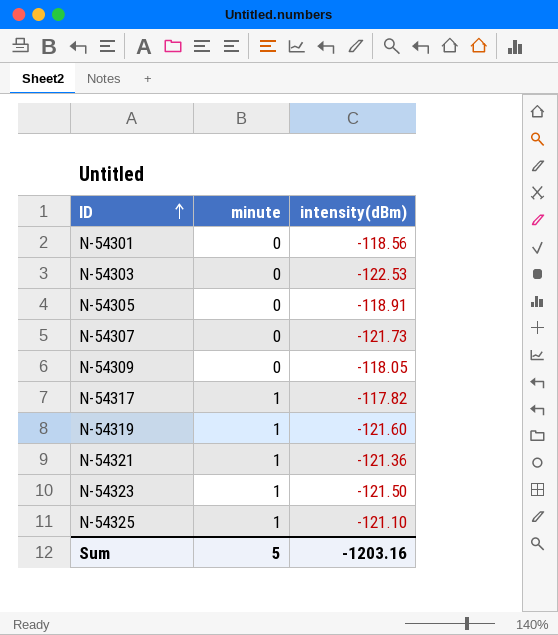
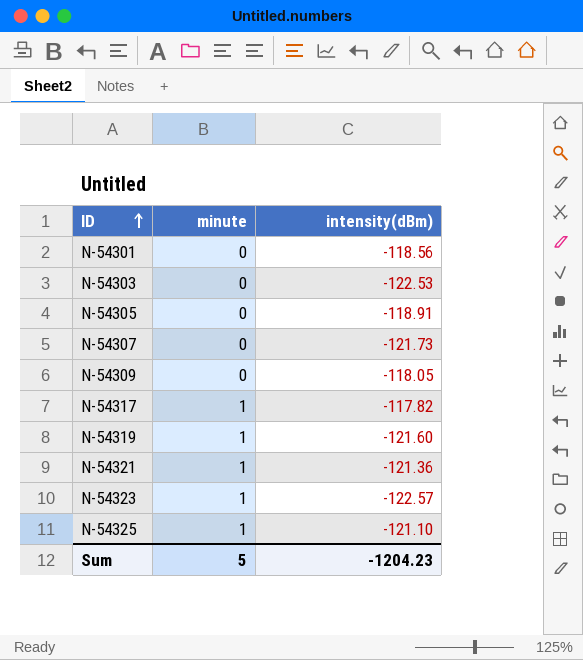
N-54323 | intensity(dBm): -121.50 -> -122.57
Sum | intensity(dBm): -1203.16 -> -1204.23

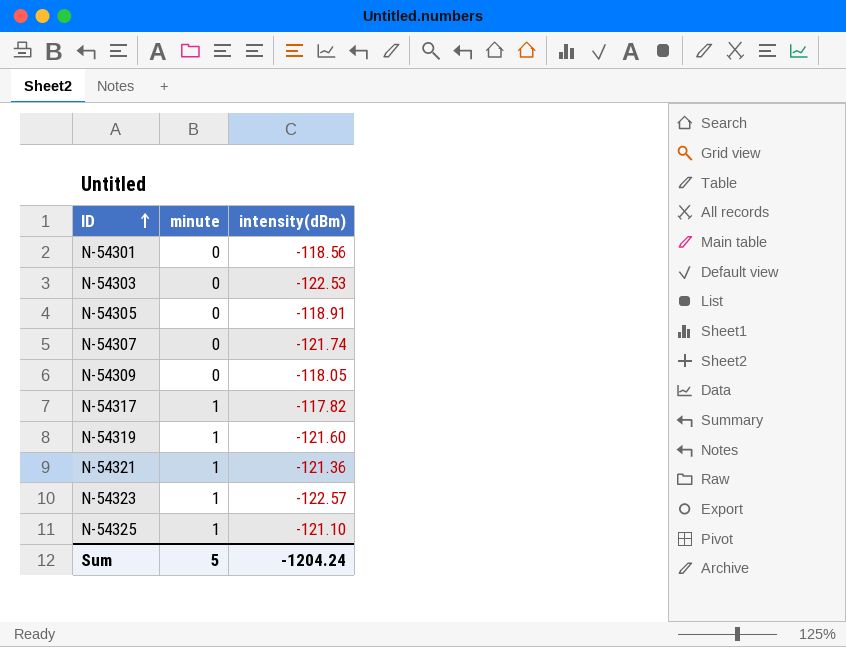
N-54307 | intensity(dBm): -121.73 -> -121.74
Sum | intensity(dBm): -1204.23 -> -1204.24

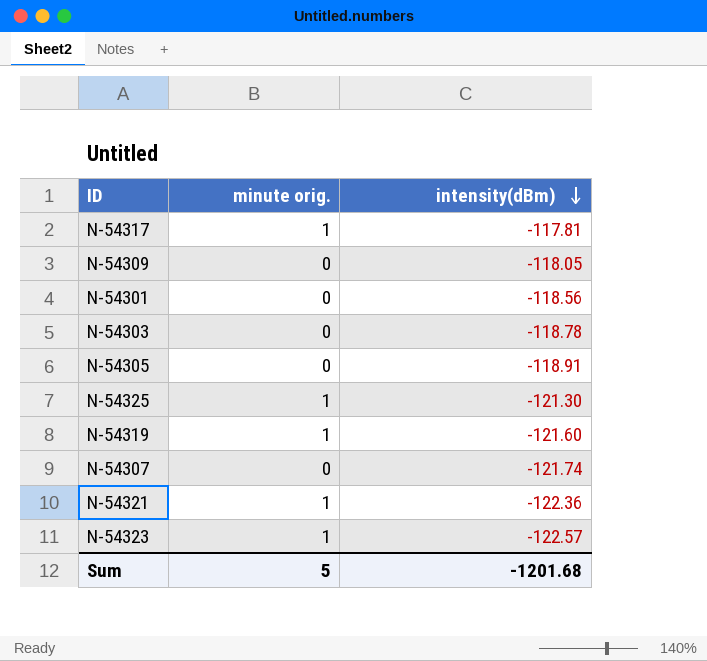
row order: ID ascending -> intensity(dBm) descending
column name: minute -> minute orig.
N-54317 | intensity(dBm): -117.82 -> -117.81
N-54303 | intensity(dBm): -122.53 -> -118.78
N-54325 | intensity(dBm): -121.10 -> -121.30
N-54321 | intensity(dBm): -121.36 -> -122.36
Sum | intensity(dBm): -1204.24 -> -1201.68

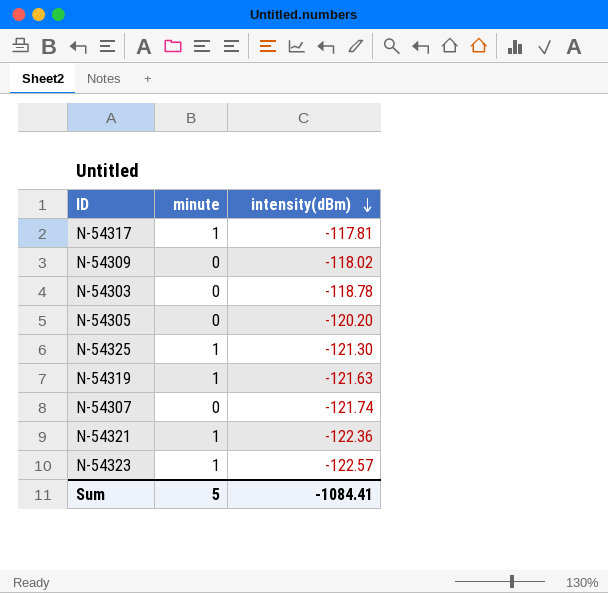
column name: minute orig. -> minute
row N-54301: 0 | -118.56 -> none
N-54309 | intensity(dBm): -118.05 -> -118.02
N-54305 | intensity(dBm): -118.91 -> -120.20
N-54319 | intensity(dBm): -121.60 -> -121.63
Sum | intensity(dBm): -1201.68 -> -1084.41

